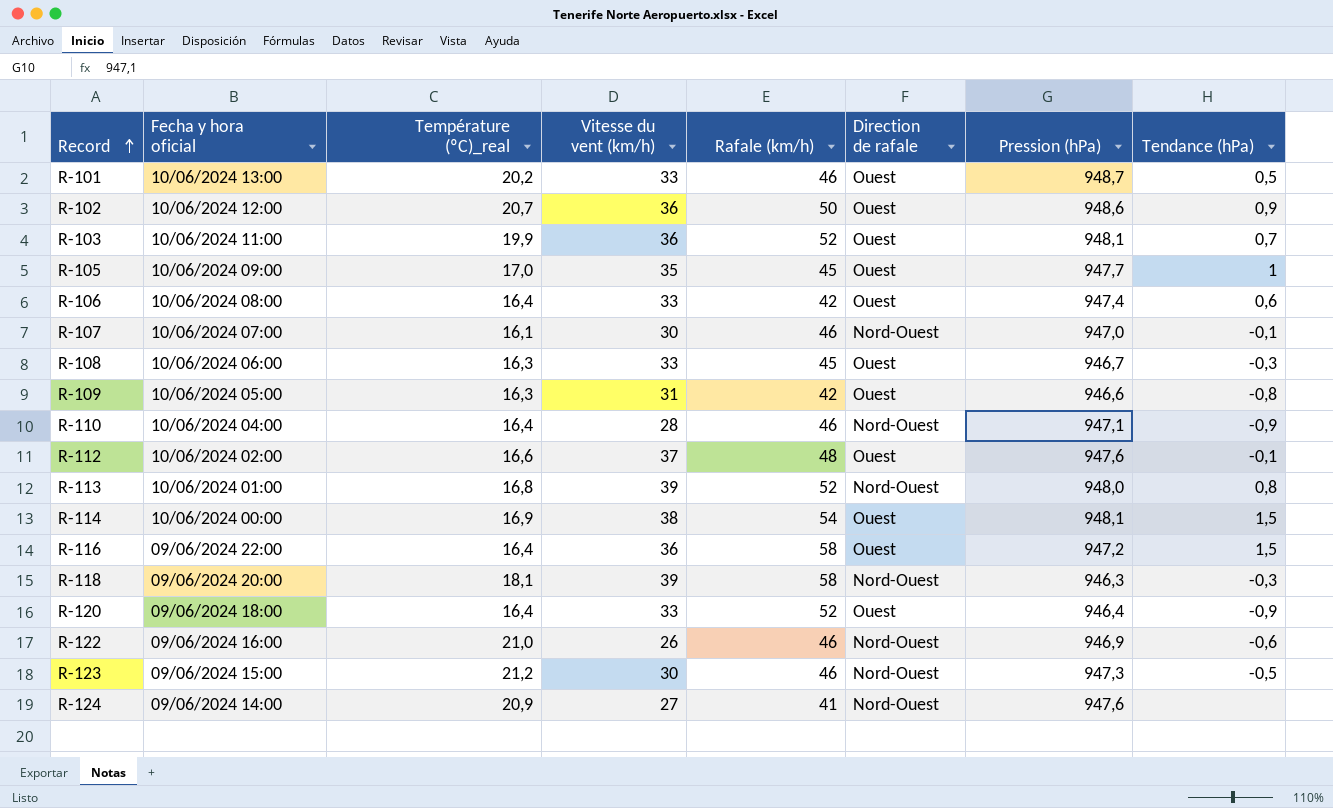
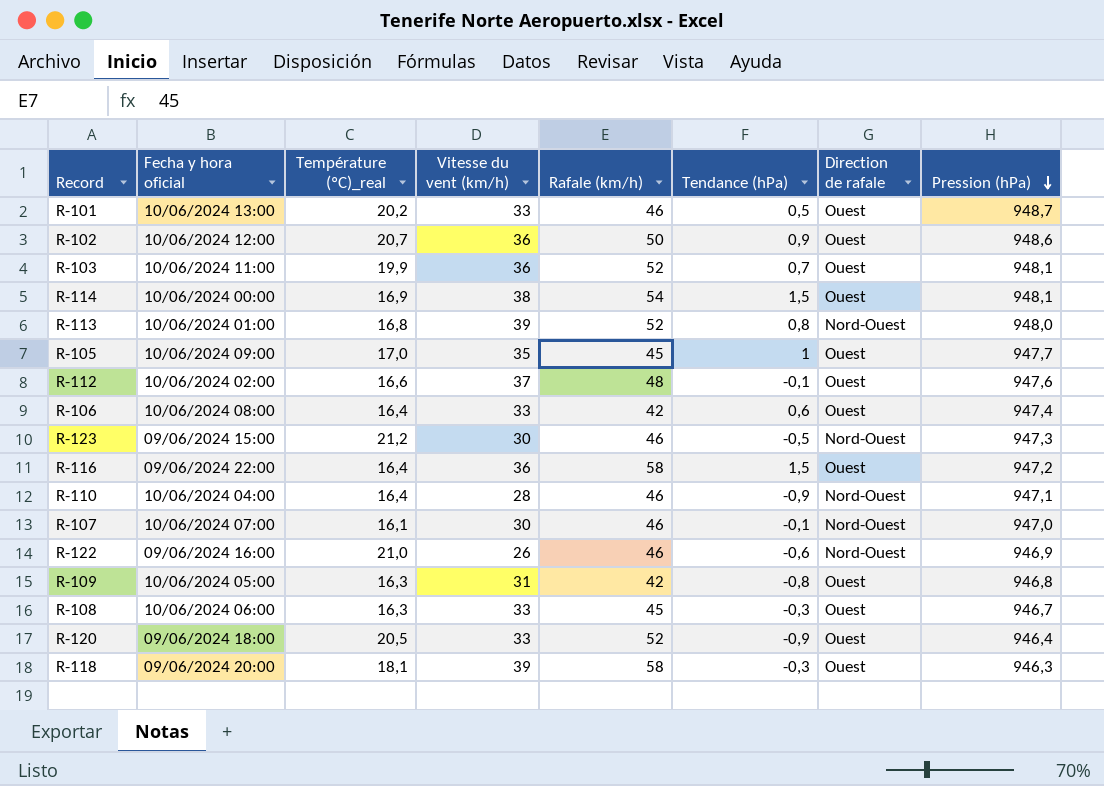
row order: Record ascending -> Pression (hPa) descending
column Tendance (hPa) | position: 8 -> 6
row R-124: 09/06/2024 14:00 | 20,9 | 27 | 41 | Nord-Ouest | 947,6 | none -> none
R-109 | Pression (hPa): 946,6 -> 946,8
R-120 | Température (ºC)_real: 16,4 -> 20,5
R-118 | Direction de rafale: Nord-Ouest -> Ouest

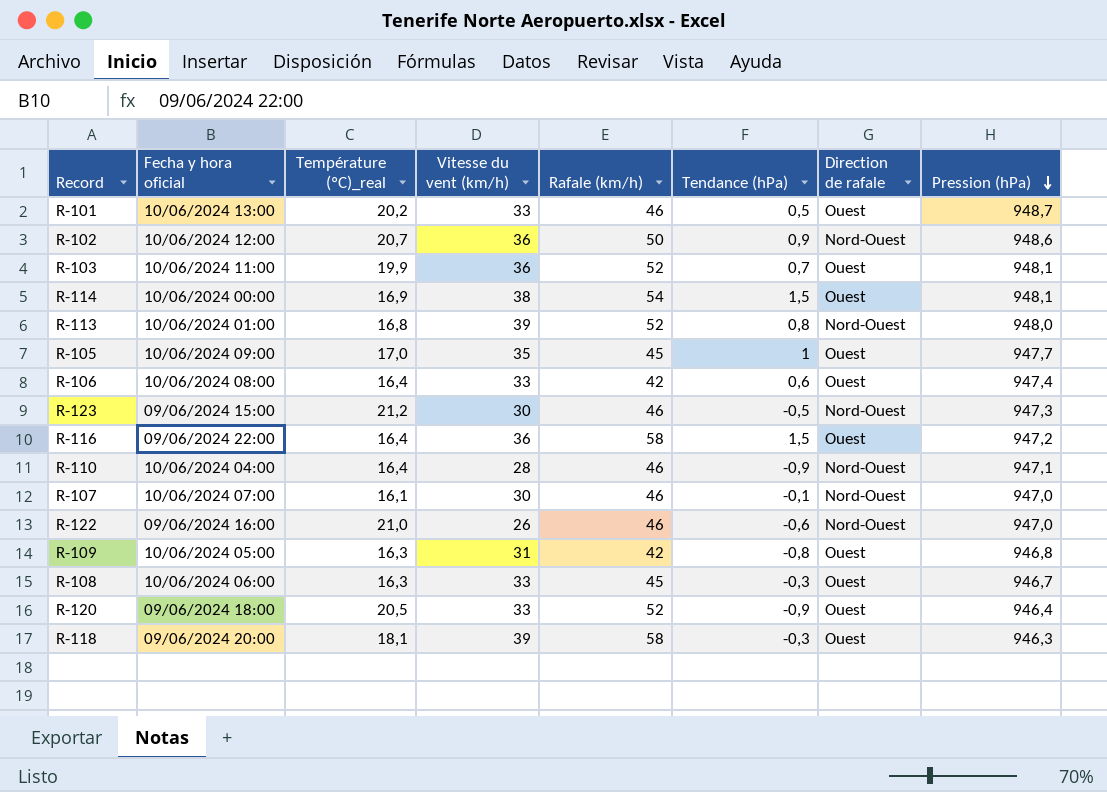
row R-112: 10/06/2024 02:00 | 16,6 | 37 | 48 | -0,1 | Ouest | 947,6 -> none
R-102 | Direction de rafale: Ouest -> Nord-Ouest
R-122 | Pression (hPa): 946,9 -> 947,0

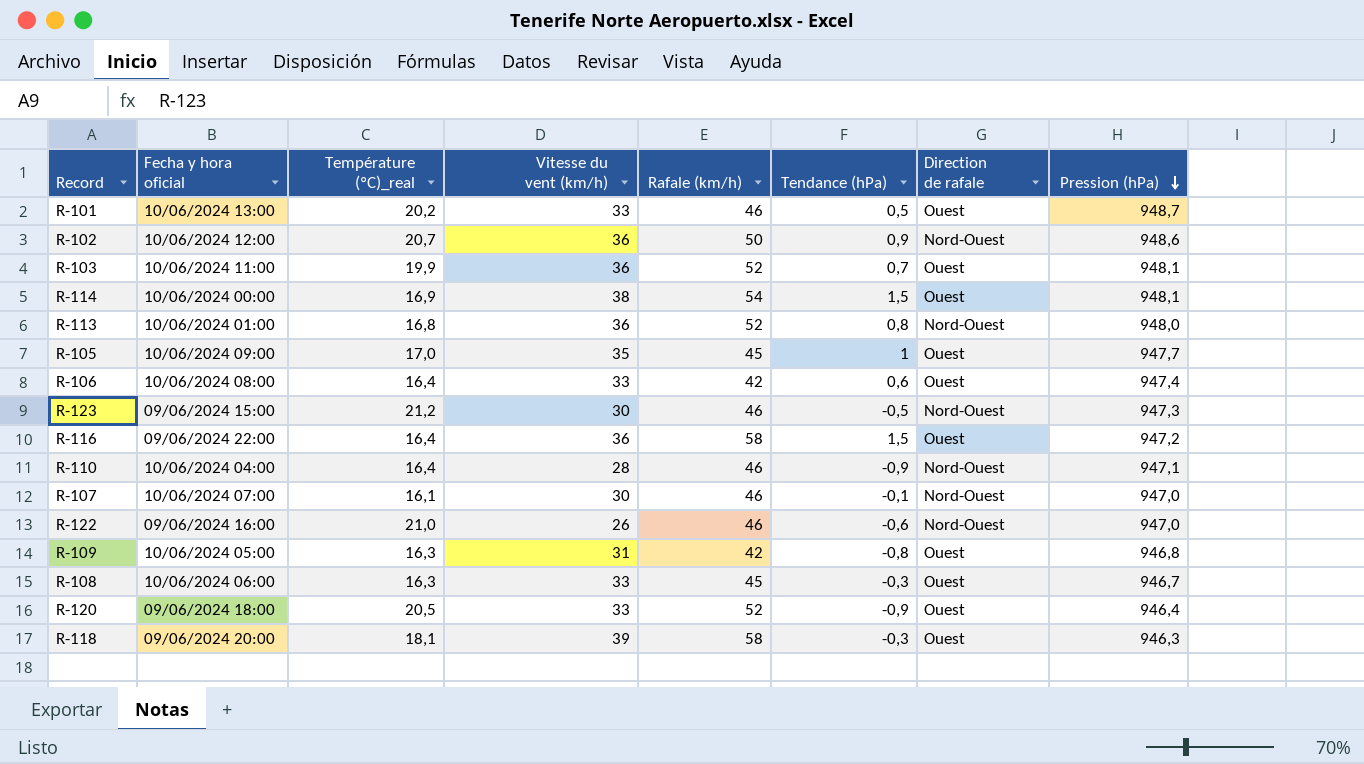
R-113 | Vitesse du vent (km/h): 39 -> 36

